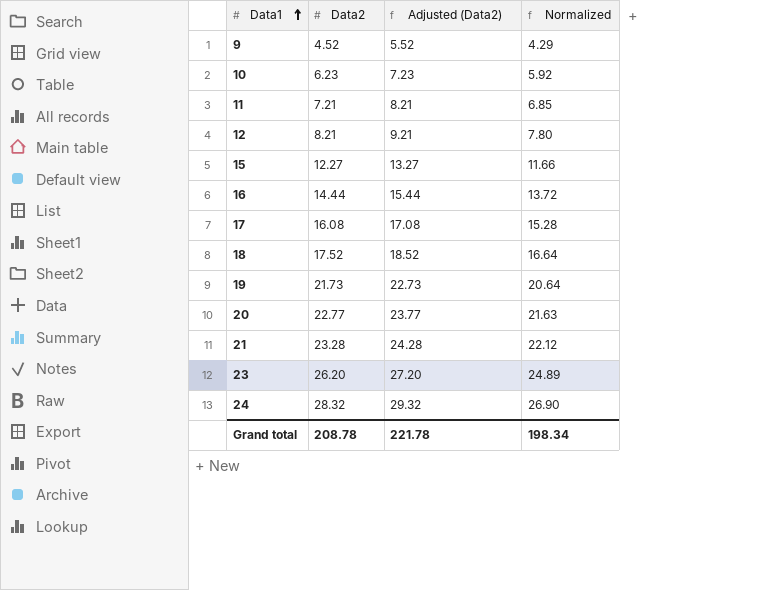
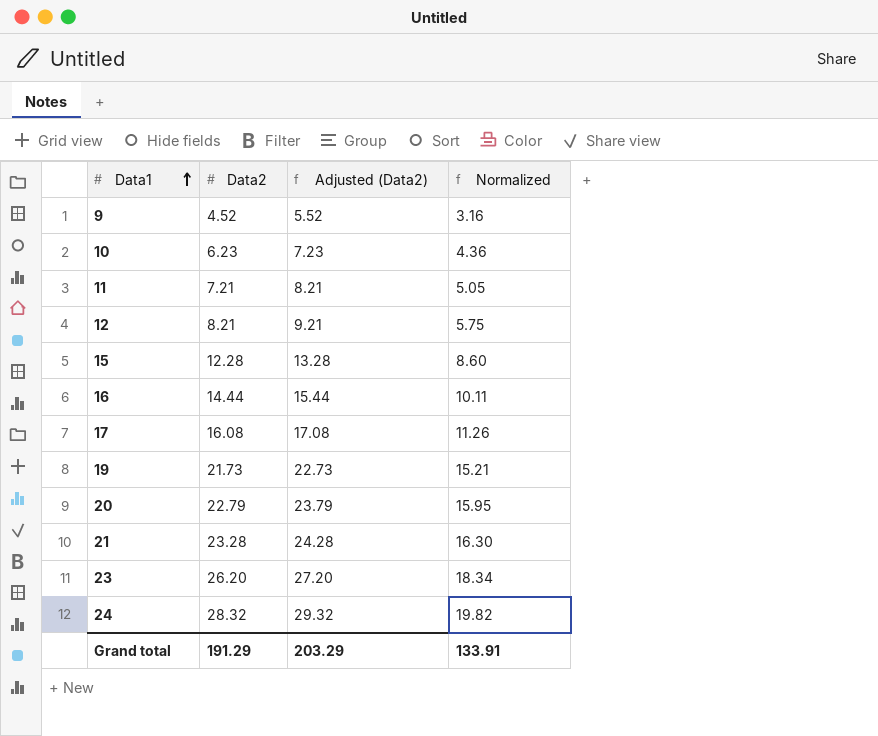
column Normalized | formula: [Data2] * 0.95 -> [Data2] * 0.7
row 18: 17.52 | 18.52 | 16.64 -> none
15 | Data2: 12.27 -> 12.28
15 | Adjusted (Data2): 13.27 -> 13.28
20 | Data2: 22.77 -> 22.79
20 | Adjusted (Data2): 23.77 -> 23.79
Grand total | Data2: 208.78 -> 191.29
Grand total | Adjusted (Data2): 221.78 -> 203.29
Grand total | Normalized: 198.34 -> 133.91

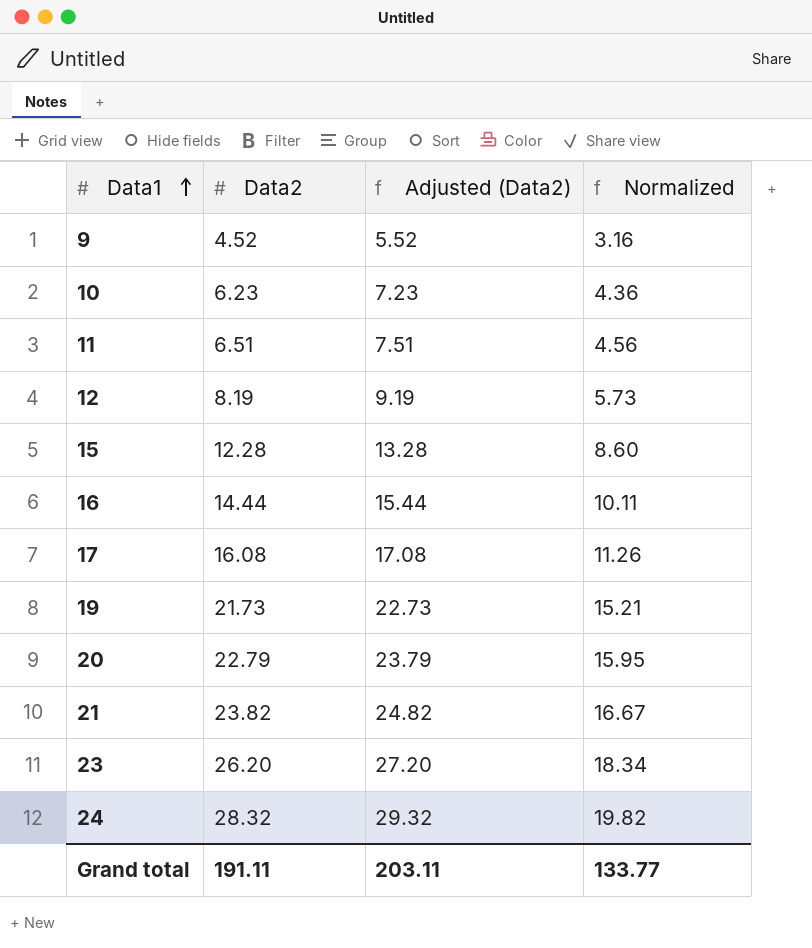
11 | Data2: 7.21 -> 6.51
11 | Adjusted (Data2): 8.21 -> 7.51
11 | Normalized: 5.05 -> 4.56
12 | Data2: 8.21 -> 8.19
12 | Adjusted (Data2): 9.21 -> 9.19
12 | Normalized: 5.75 -> 5.73
21 | Data2: 23.28 -> 23.82
21 | Adjusted (Data2): 24.28 -> 24.82
21 | Normalized: 16.30 -> 16.67
Grand total | Data2: 191.29 -> 191.11
Grand total | Adjusted (Data2): 203.29 -> 203.11
Grand total | Normalized: 133.91 -> 133.77

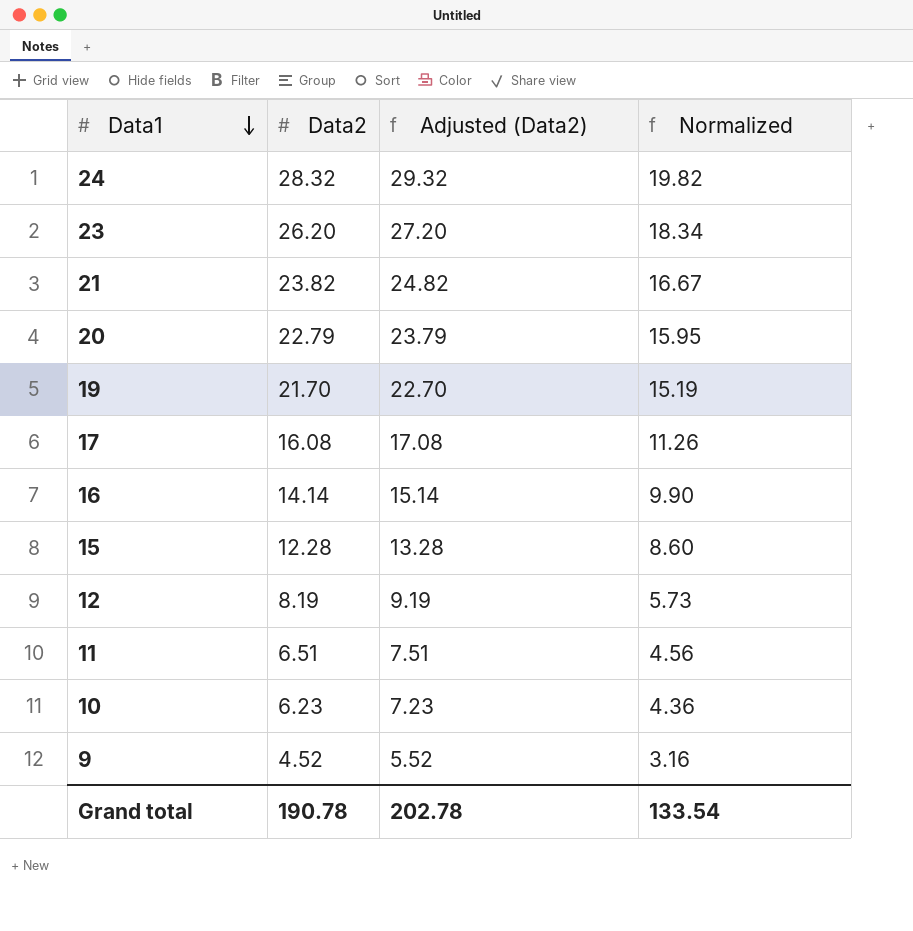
row order: Data1 ascending -> Data1 descending
19 | Data2: 21.73 -> 21.70
19 | Adjusted (Data2): 22.73 -> 22.70
19 | Normalized: 15.21 -> 15.19
16 | Data2: 14.44 -> 14.14
16 | Adjusted (Data2): 15.44 -> 15.14
16 | Normalized: 10.11 -> 9.90
Grand total | Data2: 191.11 -> 190.78
Grand total | Adjusted (Data2): 203.11 -> 202.78
Grand total | Normalized: 133.77 -> 133.54

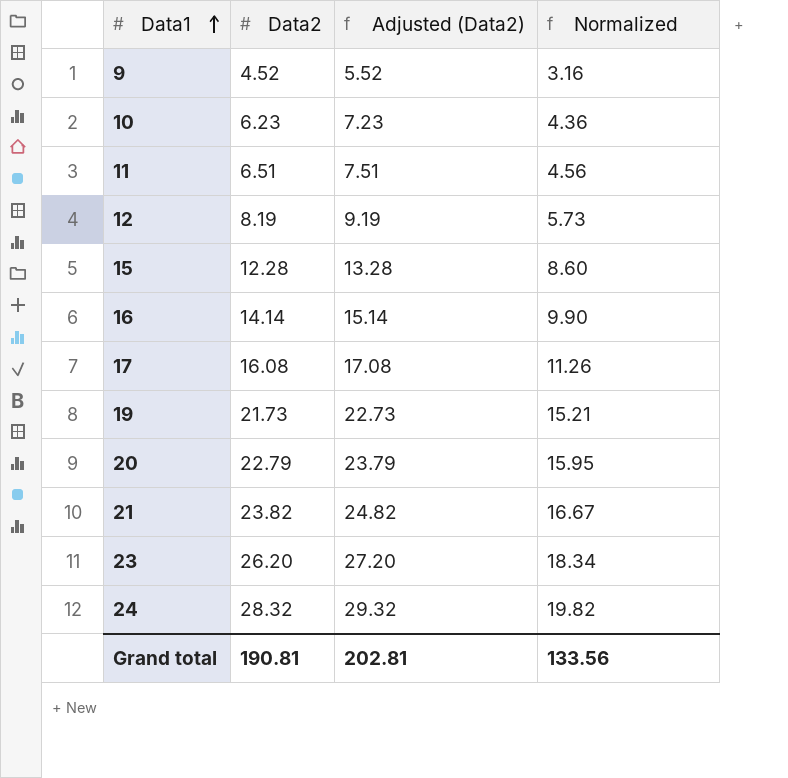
row order: Data1 descending -> Data1 ascending
19 | Data2: 21.70 -> 21.73
19 | Adjusted (Data2): 22.70 -> 22.73
19 | Normalized: 15.19 -> 15.21
Grand total | Data2: 190.78 -> 190.81
Grand total | Adjusted (Data2): 202.78 -> 202.81
Grand total | Normalized: 133.54 -> 133.56

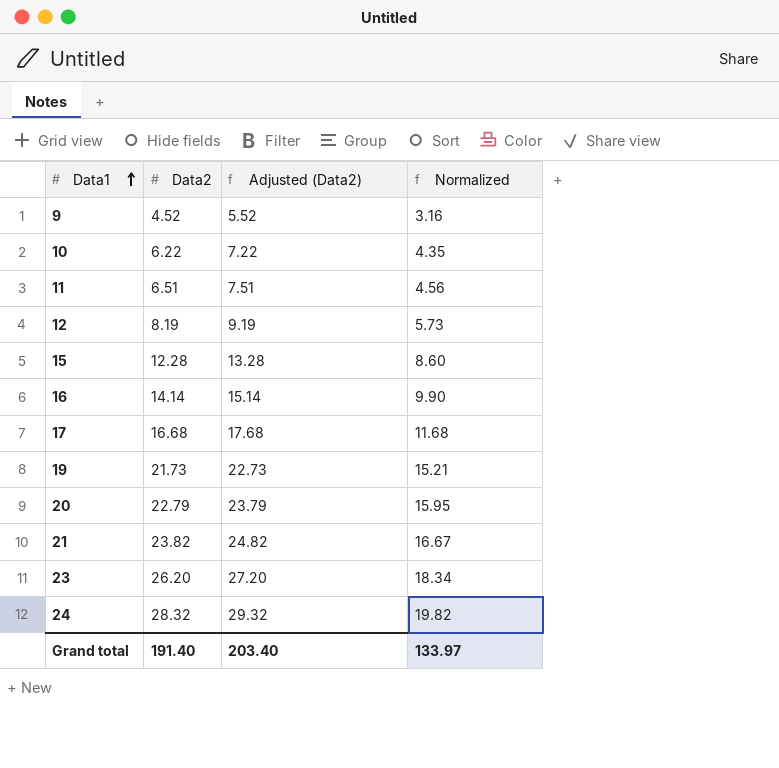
10 | Data2: 6.23 -> 6.22
10 | Adjusted (Data2): 7.23 -> 7.22
10 | Normalized: 4.36 -> 4.35
17 | Data2: 16.08 -> 16.68
17 | Adjusted (Data2): 17.08 -> 17.68
17 | Normalized: 11.26 -> 11.68
Grand total | Data2: 190.81 -> 191.40
Grand total | Adjusted (Data2): 202.81 -> 203.40
Grand total | Normalized: 133.56 -> 133.97

